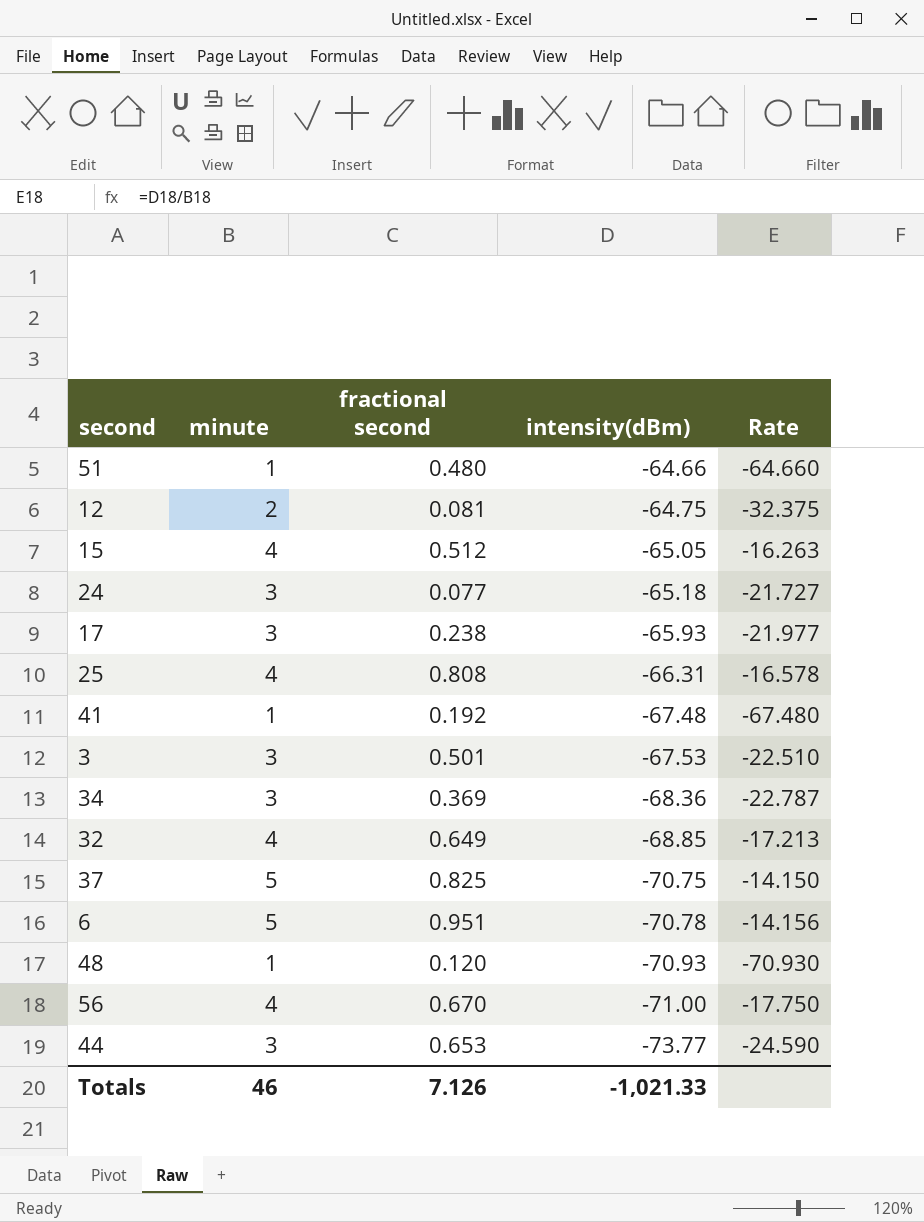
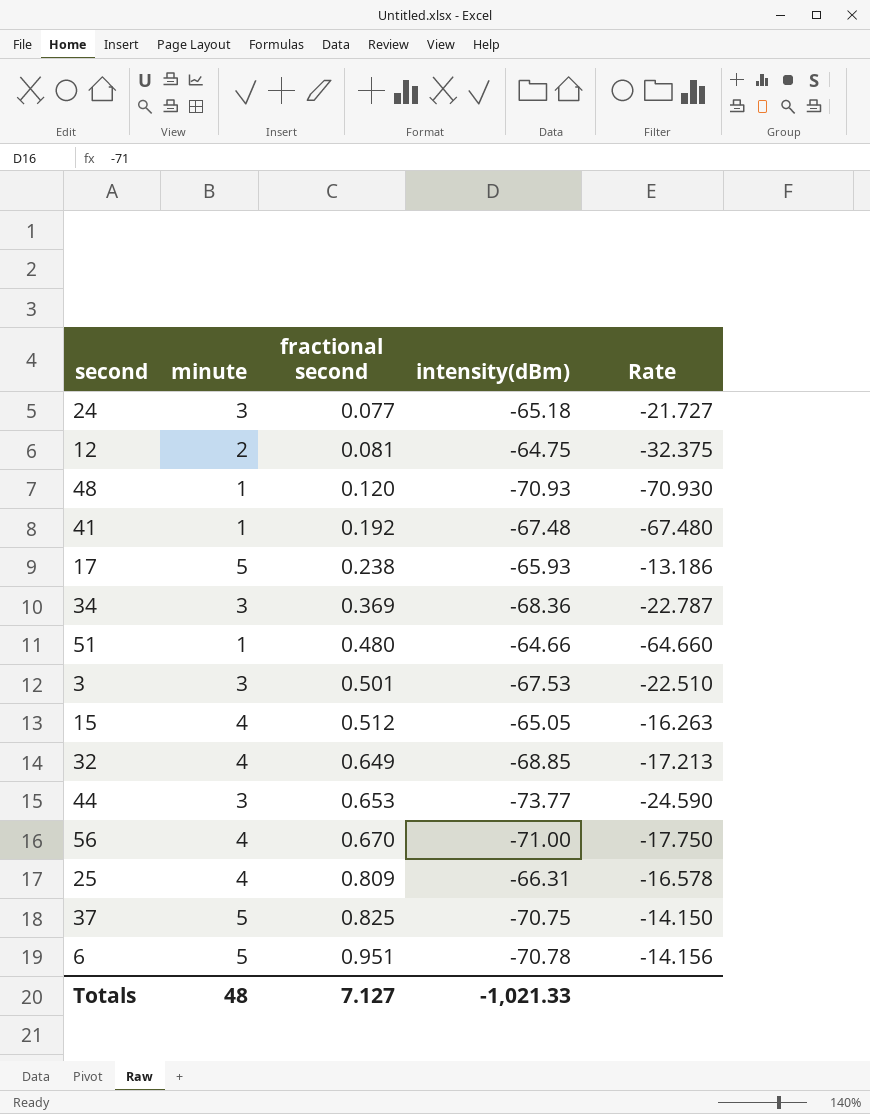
row order: intensity(dBm) descending -> fractional second ascending
17 | minute: 3 -> 5
17 | Rate: -21.977 -> -13.186
25 | fractional second: 0.808 -> 0.809
Totals | minute: 46 -> 48
Totals | fractional second: 7.126 -> 7.127

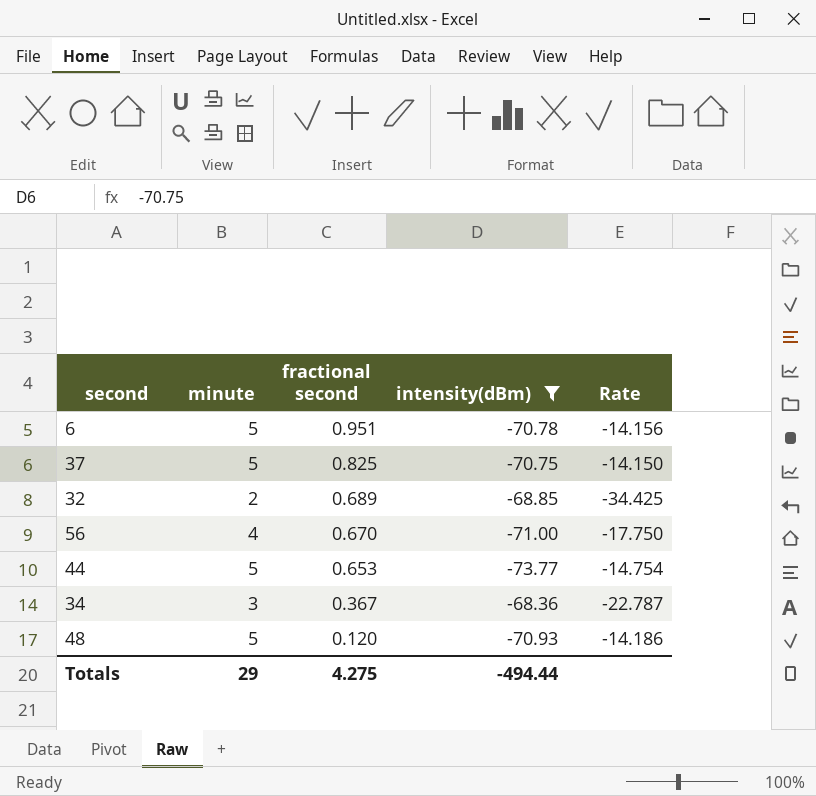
filter: none -> intensity(dBm) <= -68.36
row order: fractional second ascending -> fractional second descending
32 | minute: 4 -> 2
32 | fractional second: 0.649 -> 0.689
32 | Rate: -17.213 -> -34.425
44 | minute: 3 -> 5
44 | Rate: -24.590 -> -14.754
34 | fractional second: 0.369 -> 0.367
48 | minute: 1 -> 5
48 | Rate: -70.930 -> -14.186
Totals | minute: 48 -> 29
Totals | fractional second: 7.127 -> 4.275
Totals | intensity(dBm): -1,021.33 -> -494.44

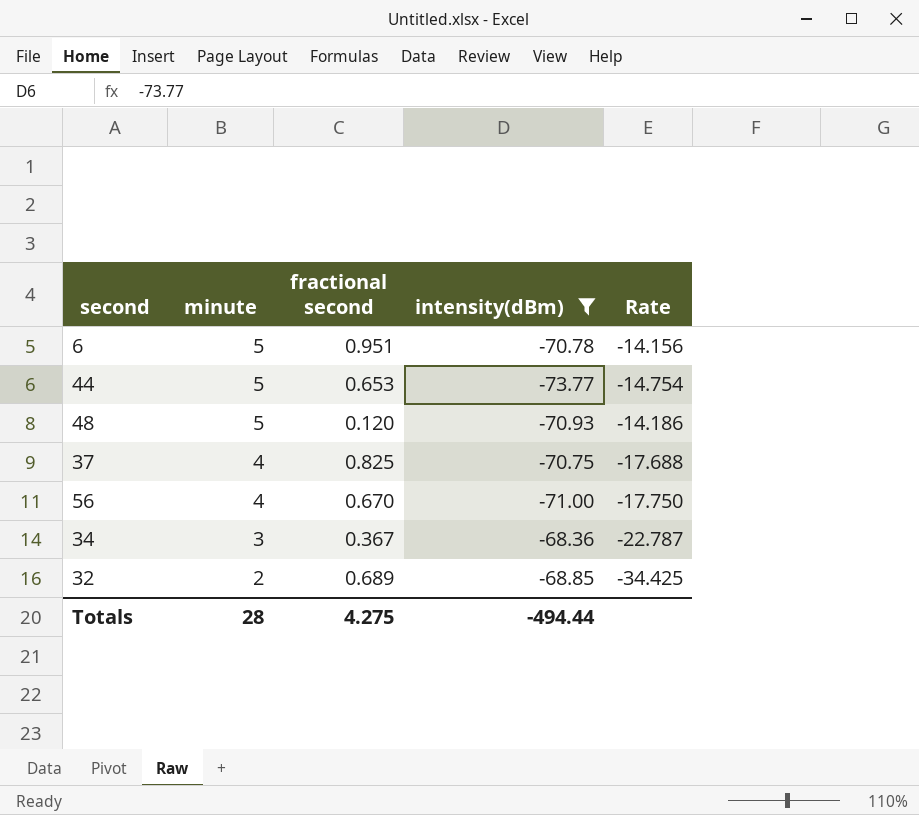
row order: fractional second descending -> minute descending
37 | minute: 5 -> 4
37 | Rate: -14.150 -> -17.688
Totals | minute: 29 -> 28

